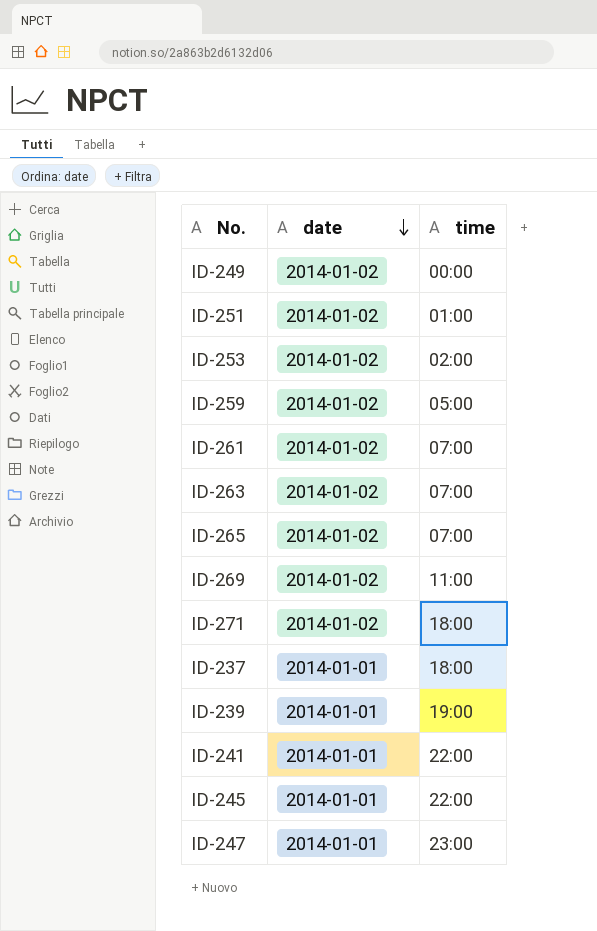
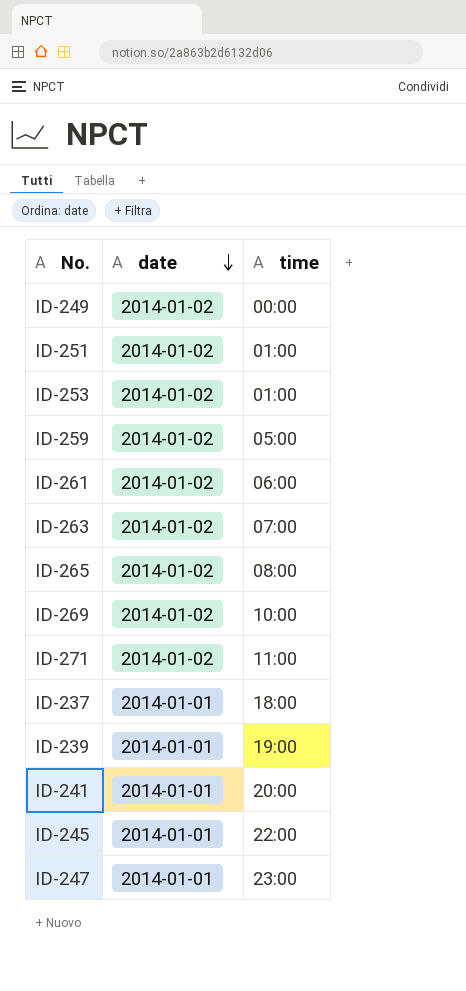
ID-253 | time: 02:00 -> 01:00
ID-261 | time: 07:00 -> 06:00
ID-265 | time: 07:00 -> 08:00
ID-269 | time: 11:00 -> 10:00
ID-271 | time: 18:00 -> 11:00
ID-241 | time: 22:00 -> 20:00

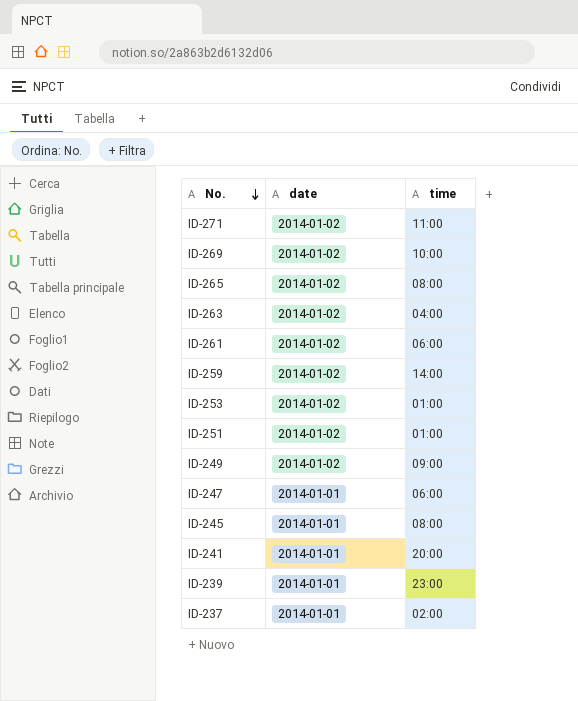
row order: date descending -> No. descending
ID-263 | time: 07:00 -> 04:00
ID-259 | time: 05:00 -> 14:00
ID-249 | time: 00:00 -> 09:00
ID-247 | time: 23:00 -> 06:00
ID-245 | time: 22:00 -> 08:00
ID-239 | time: 19:00 -> 23:00
ID-237 | time: 18:00 -> 02:00

